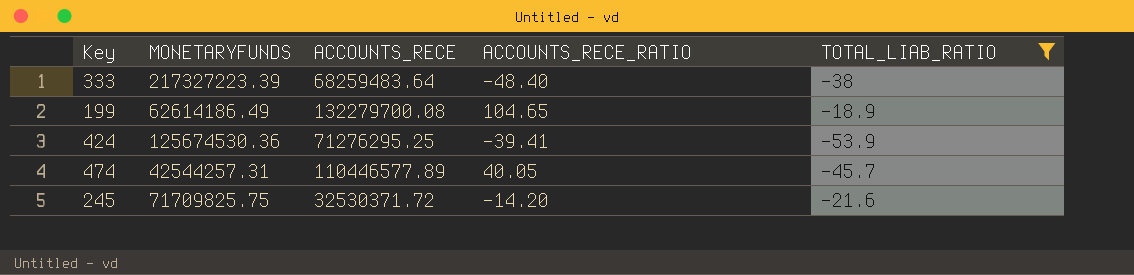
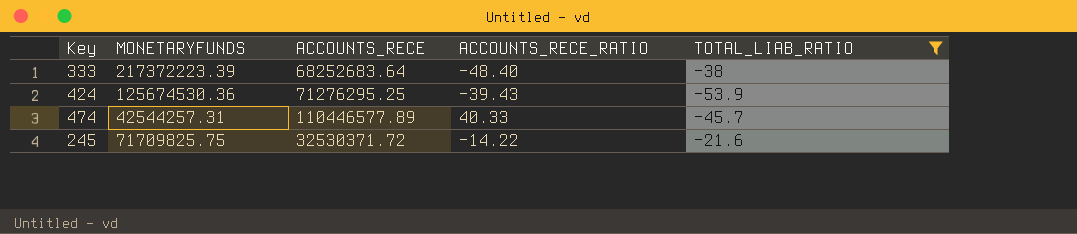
row 199: 62614186.49 | 132279700.08 | 104.65 | -18.9 -> none
333 | MONETARYFUNDS: 217327223.39 -> 217372223.39
333 | ACCOUNTS_RECE: 68259483.64 -> 68252683.64
424 | ACCOUNTS_RECE_RATIO: -39.41 -> -39.43
474 | ACCOUNTS_RECE_RATIO: 40.05 -> 40.33
245 | ACCOUNTS_RECE_RATIO: -14.20 -> -14.22

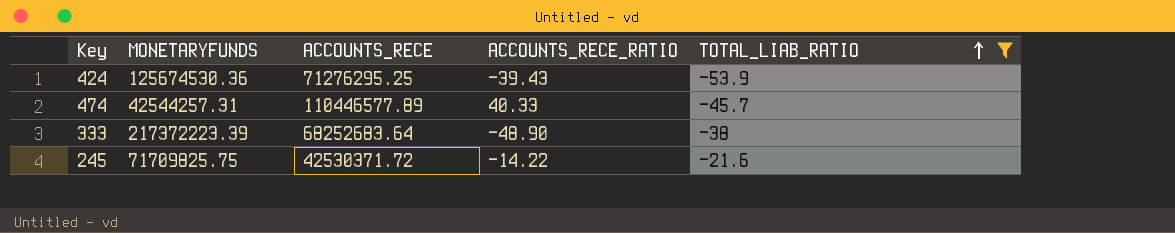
row order: none -> TOTAL_LIAB_RATIO ascending
333 | ACCOUNTS_RECE_RATIO: -48.40 -> -48.90
245 | ACCOUNTS_RECE: 32530371.72 -> 42530371.72

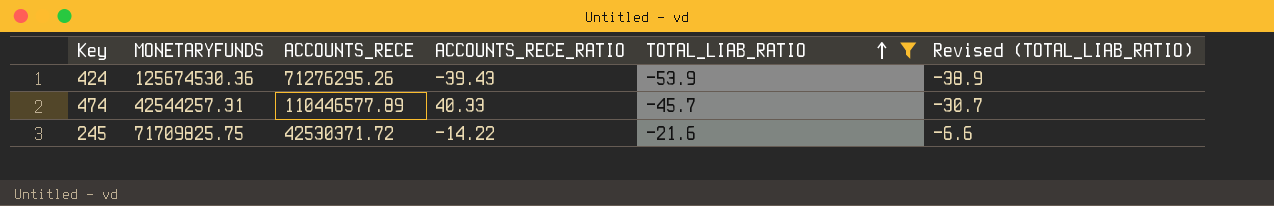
column Revised (TOTAL_LIAB_RATIO) | formula: none -> [TOTAL_LIAB_RATIO] + 15
row 333: 217372223.39 | 68252683.64 | -48.90 | -38 -> none
424 | ACCOUNTS_RECE: 71276295.25 -> 71276295.26

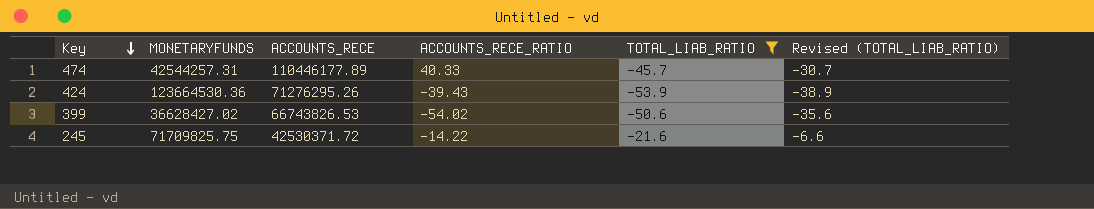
row order: TOTAL_LIAB_RATIO ascending -> Key descending
474 | ACCOUNTS_RECE: 110446577.89 -> 110446177.89
424 | MONETARYFUNDS: 125674530.36 -> 123664530.36
row 399: none -> 36628427.02 | 66743826.53 | -54.02 | -50.6 | -35.6

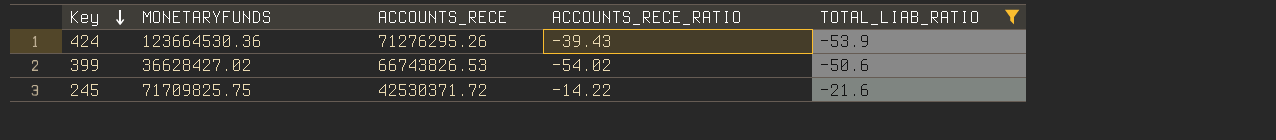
column Revised (TOTAL_LIAB_RATIO) | formula: [TOTAL_LIAB_RATIO] + 15 -> none
row 474: 42544257.31 | 110446177.89 | 40.33 | -45.7 | -30.7 -> none

